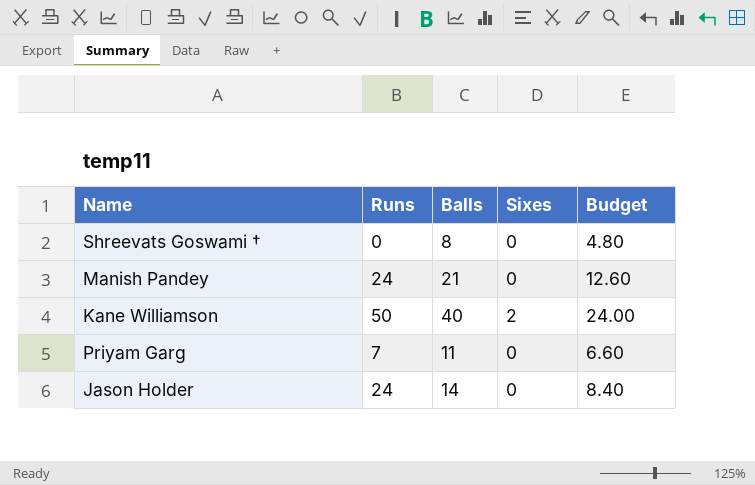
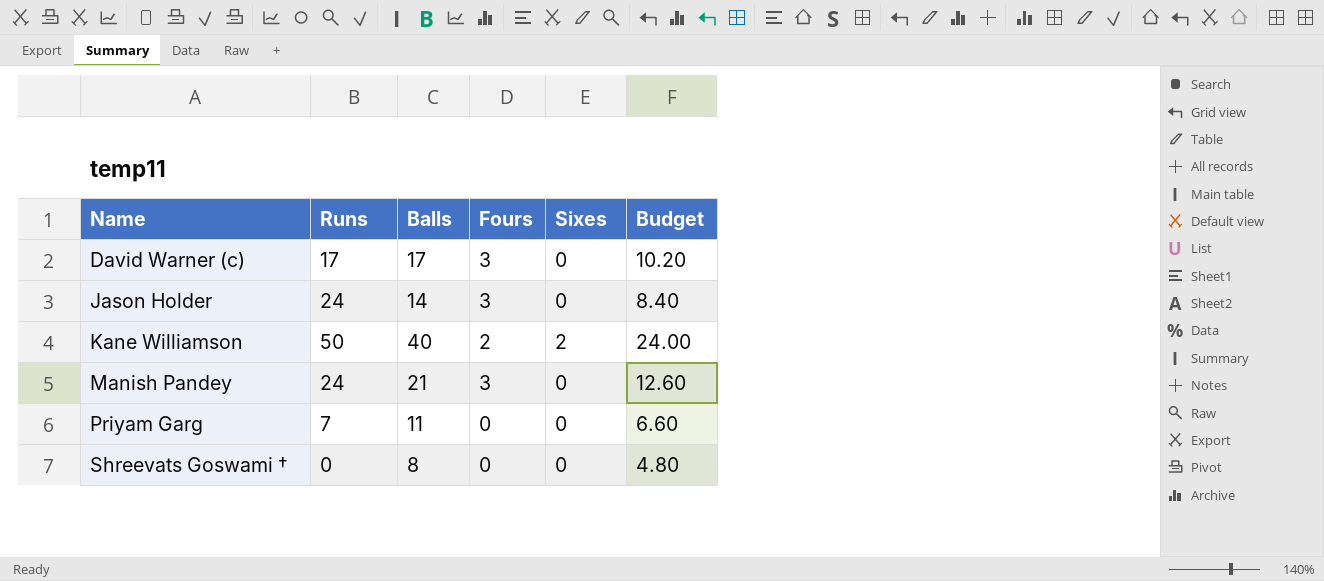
row order: none -> Name ascending
column Fours | position: none -> 4
row David Warner (c): none -> 17 | 17 | 3 | 0 | 10.20

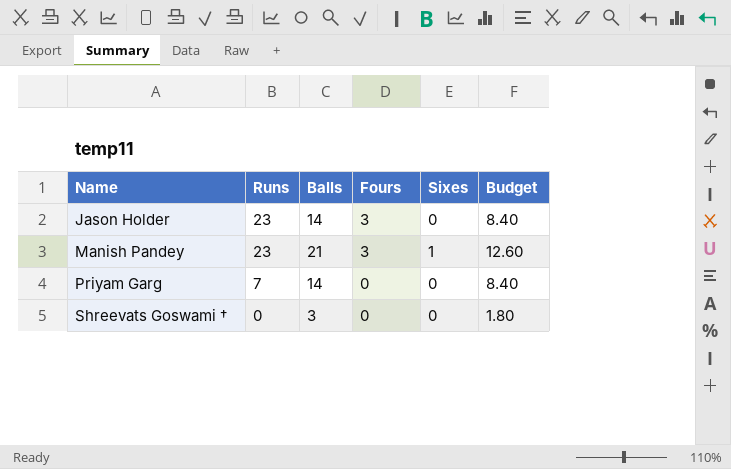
row David Warner (c): 17 | 17 | 3 | 0 | 10.20 -> none
row Kane Williamson: 50 | 40 | 2 | 2 | 24.00 -> none
Jason Holder | Runs: 24 -> 23
Manish Pandey | Runs: 24 -> 23
Manish Pandey | Sixes: 0 -> 1
Priyam Garg | Balls: 11 -> 14
Priyam Garg | Budget: 6.60 -> 8.40
Shreevats Goswami † | Balls: 8 -> 3
Shreevats Goswami † | Budget: 4.80 -> 1.80

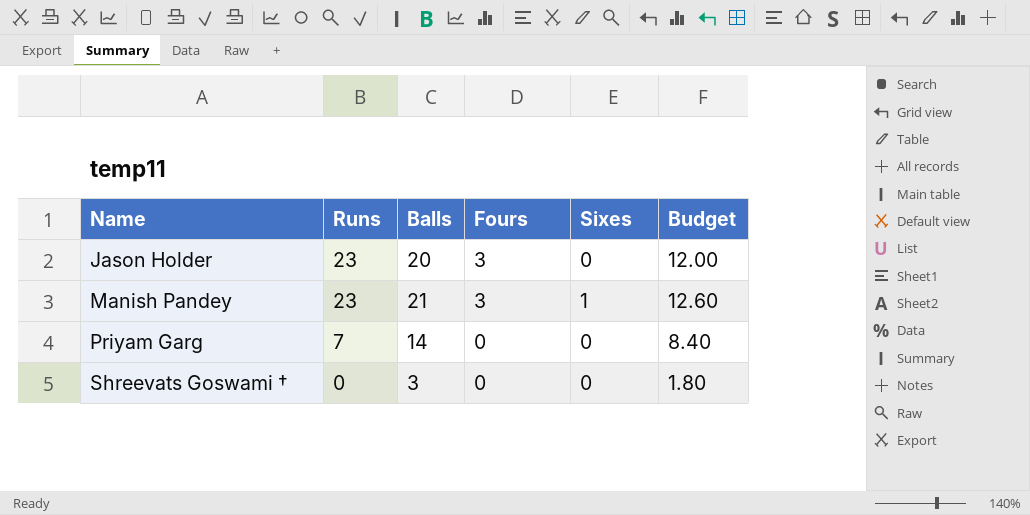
Jason Holder | Balls: 14 -> 20
Jason Holder | Budget: 8.40 -> 12.00

